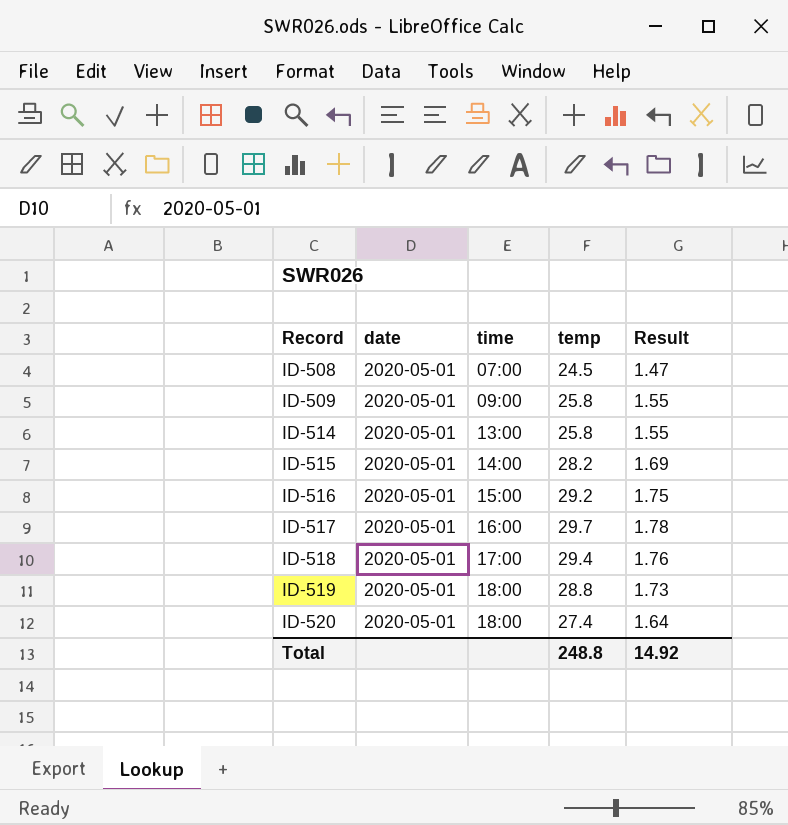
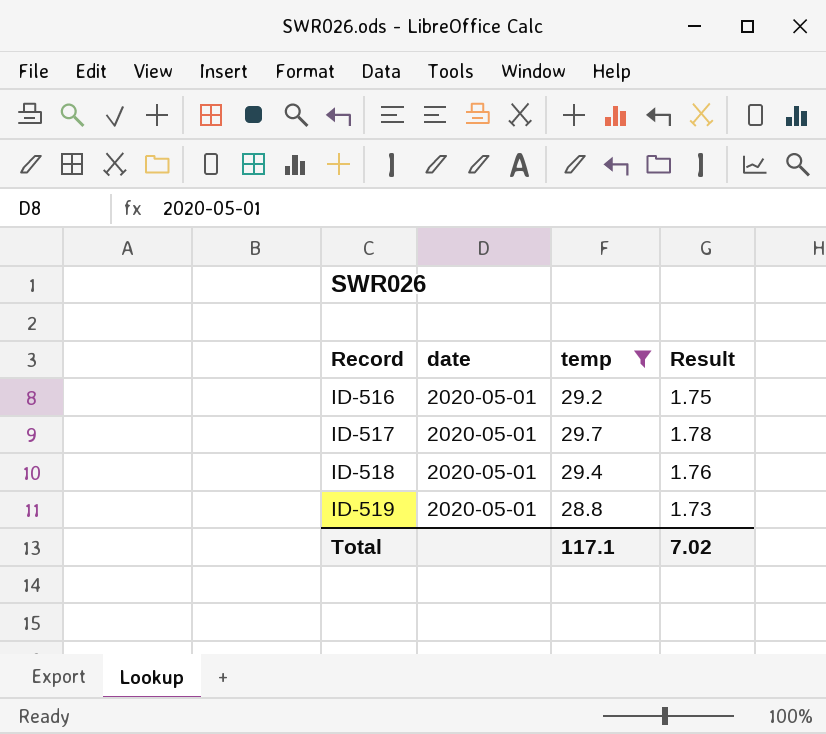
filter: none -> temp >= 28.8
column time | position: 3 -> none
Total | temp: 248.8 -> 117.1
Total | Result: 14.92 -> 7.02

